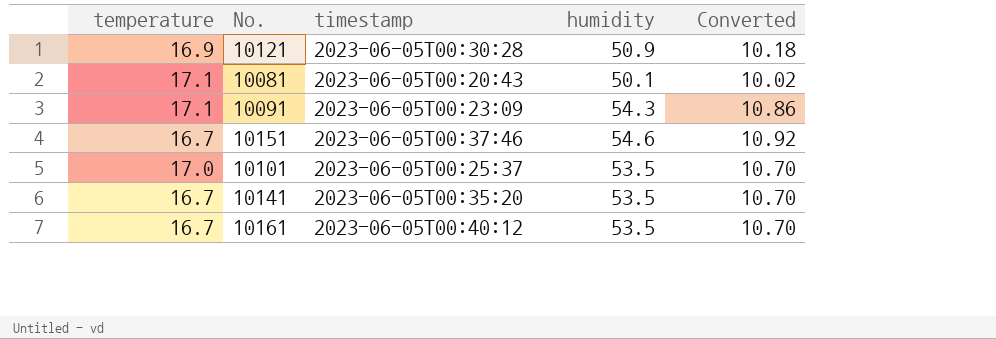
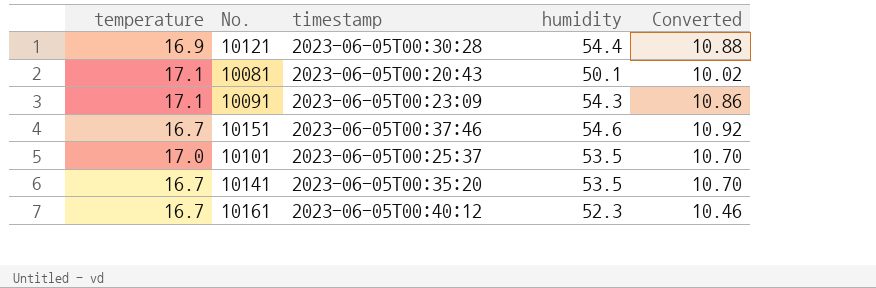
10121 | humidity: 50.9 -> 54.4
10121 | Converted: 10.18 -> 10.88
10161 | humidity: 53.5 -> 52.3
10161 | Converted: 10.70 -> 10.46

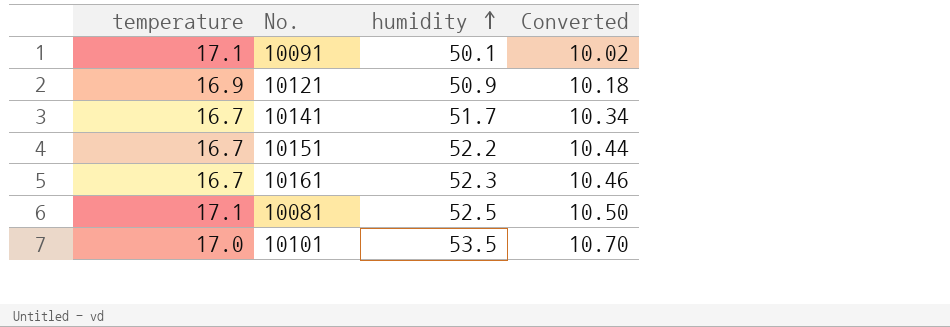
row order: none -> humidity ascending
column timestamp | position: 3 -> none
10091 | humidity: 54.3 -> 50.1
10091 | Converted: 10.86 -> 10.02
10121 | humidity: 54.4 -> 50.9
10121 | Converted: 10.88 -> 10.18
10141 | humidity: 53.5 -> 51.7
10141 | Converted: 10.70 -> 10.34
10151 | humidity: 54.6 -> 52.2
10151 | Converted: 10.92 -> 10.44
10081 | humidity: 50.1 -> 52.5
10081 | Converted: 10.02 -> 10.50

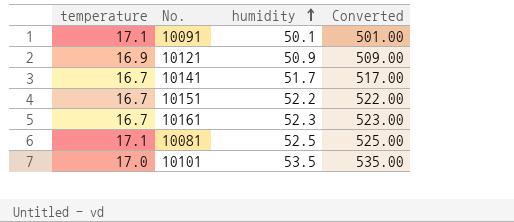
column Converted | formula: [humidity] * 0.2 -> [humidity] * 10

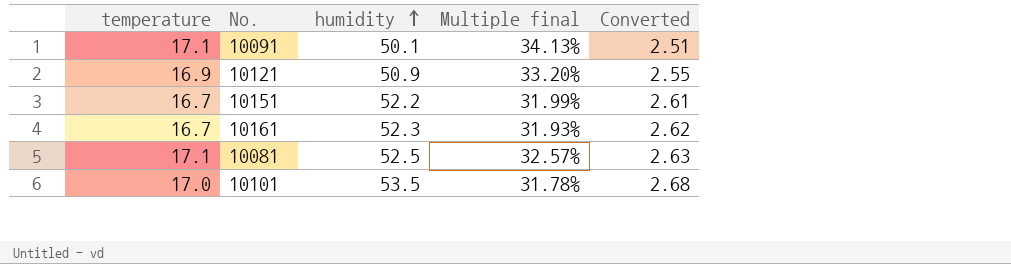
column Multiple final | formula: none -> [temperature] / [humidity]
column Converted | formula: [humidity] * 10 -> [humidity] * 0.05
row 10141: 16.7 | 51.7 | 517.00 -> none

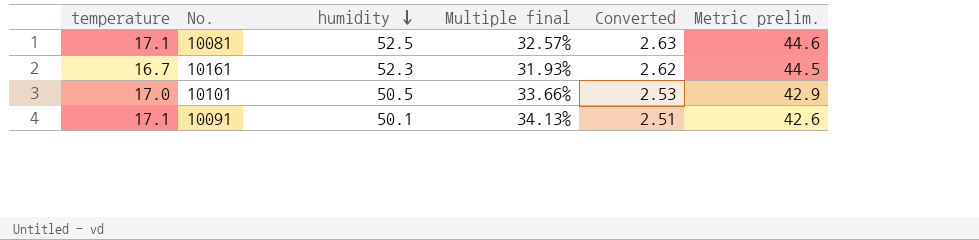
row order: humidity ascending -> humidity descending
column Metric prelim. | formula: none -> [humidity] * 0.85
row 10121: 16.9 | 50.9 | 33.20% | 2.55 -> none
row 10151: 16.7 | 52.2 | 31.99% | 2.61 -> none
10101 | humidity: 53.5 -> 50.5
10101 | Multiple final: 31.78% -> 33.66%
10101 | Converted: 2.68 -> 2.53

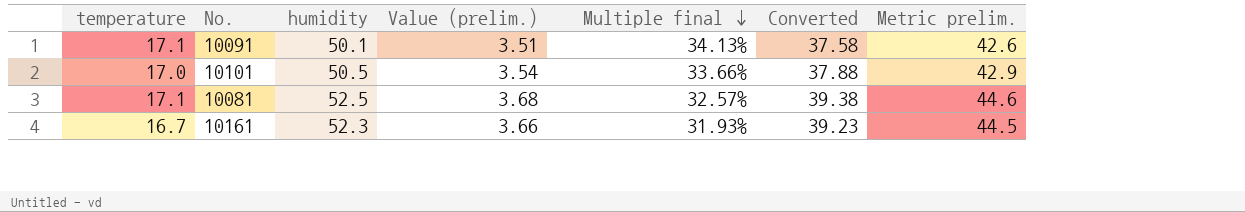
row order: humidity descending -> Multiple final descending
column Value (prelim.) | formula: none -> [humidity] * 0.07
column Converted | formula: [humidity] * 0.05 -> [humidity] * 0.75

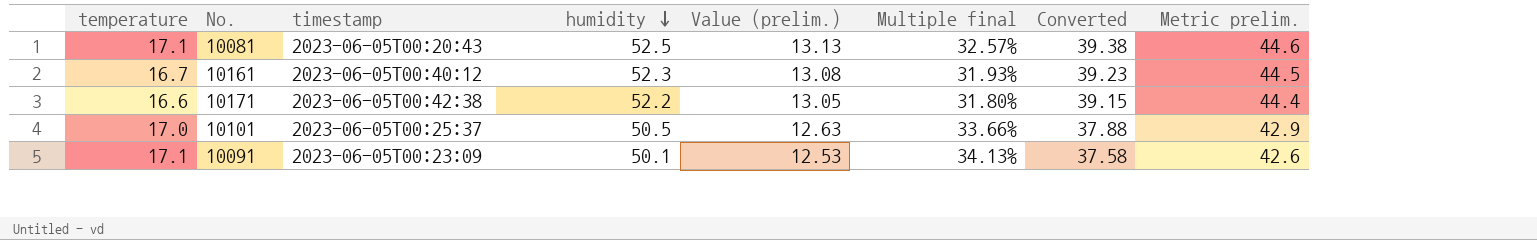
row order: Multiple final descending -> humidity descending
column timestamp | position: none -> 3
column Value (prelim.) | formula: [humidity] * 0.07 -> [humidity] * 0.25
row 10171: none -> 16.6 | 2023-06-05T00:42:38 | 52.2 | 13.05 | 31.80% | 39.15 | 44.4

